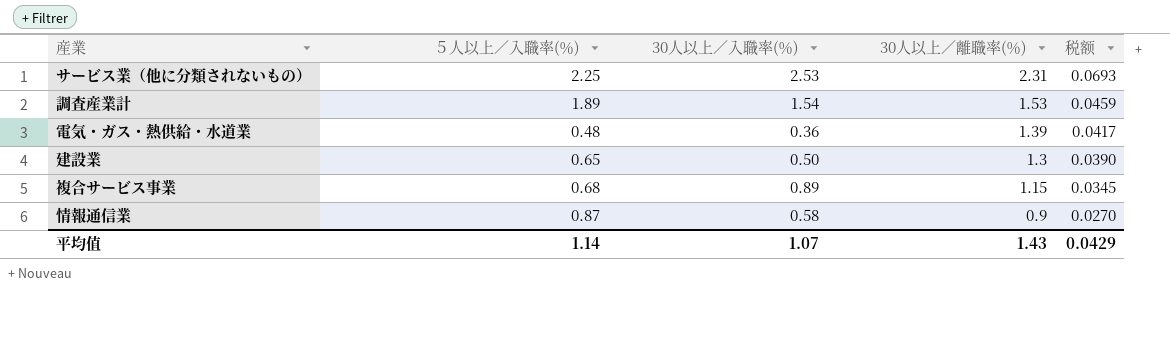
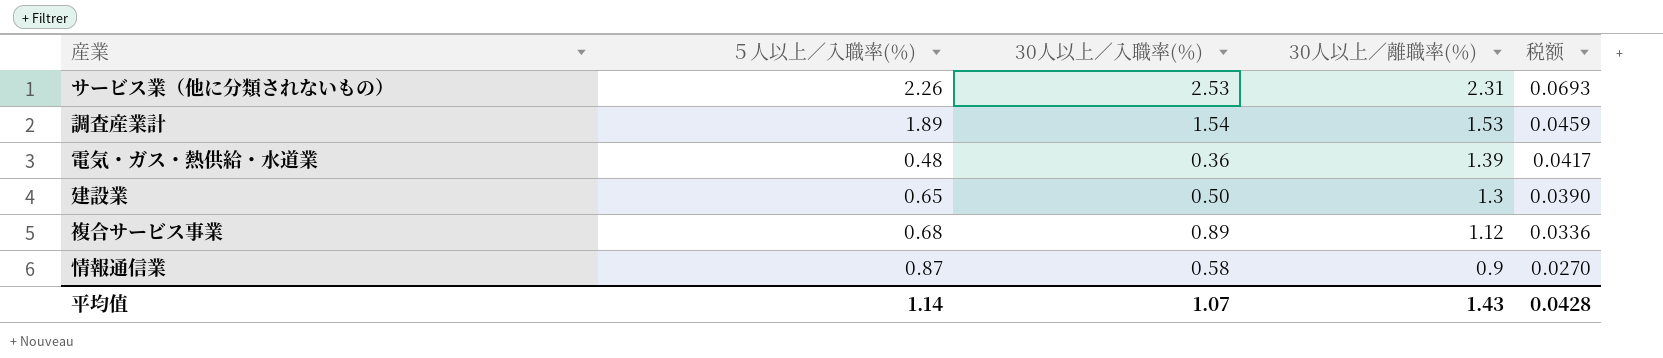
サービス業（他に分類されないもの） | ５人以上／入職率(％): 2.25 -> 2.26
複合サービス事業 | 30人以上／離職率(％): 1.15 -> 1.12
複合サービス事業 | 税额: 0.0345 -> 0.0336
平均值 | 税额: 0.0429 -> 0.0428

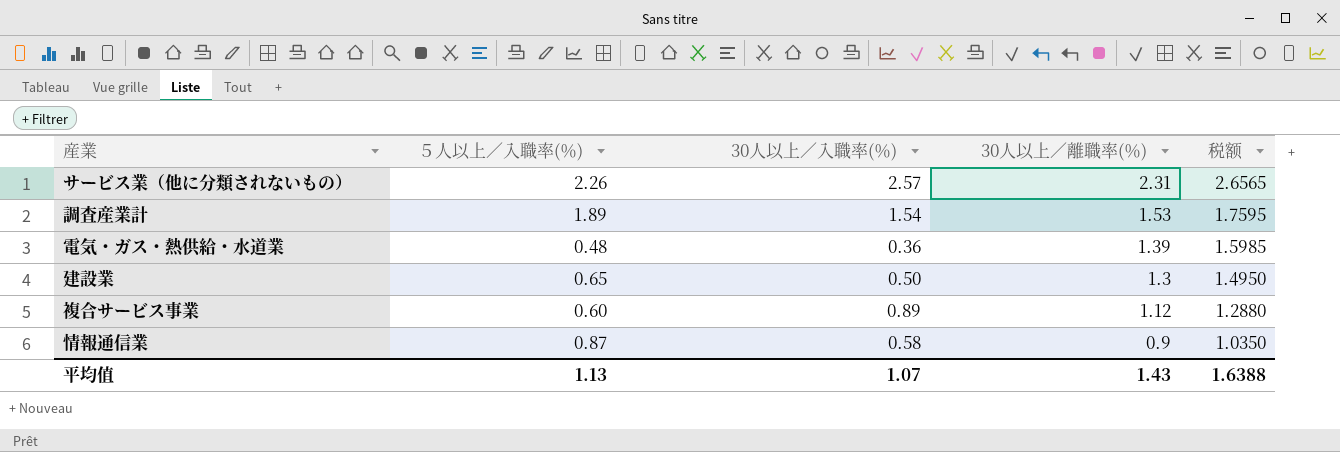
column 税额 | formula: [30人以上／離職率(％)] * 0.03 -> [30人以上／離職率(％)] * 1.15
サービス業（他に分類されないもの） | 30人以上／入職率(％): 2.53 -> 2.57
複合サービス事業 | ５人以上／入職率(％): 0.68 -> 0.60
平均值 | ５人以上／入職率(％): 1.14 -> 1.13
平均值 | 税额: 0.0428 -> 1.6388

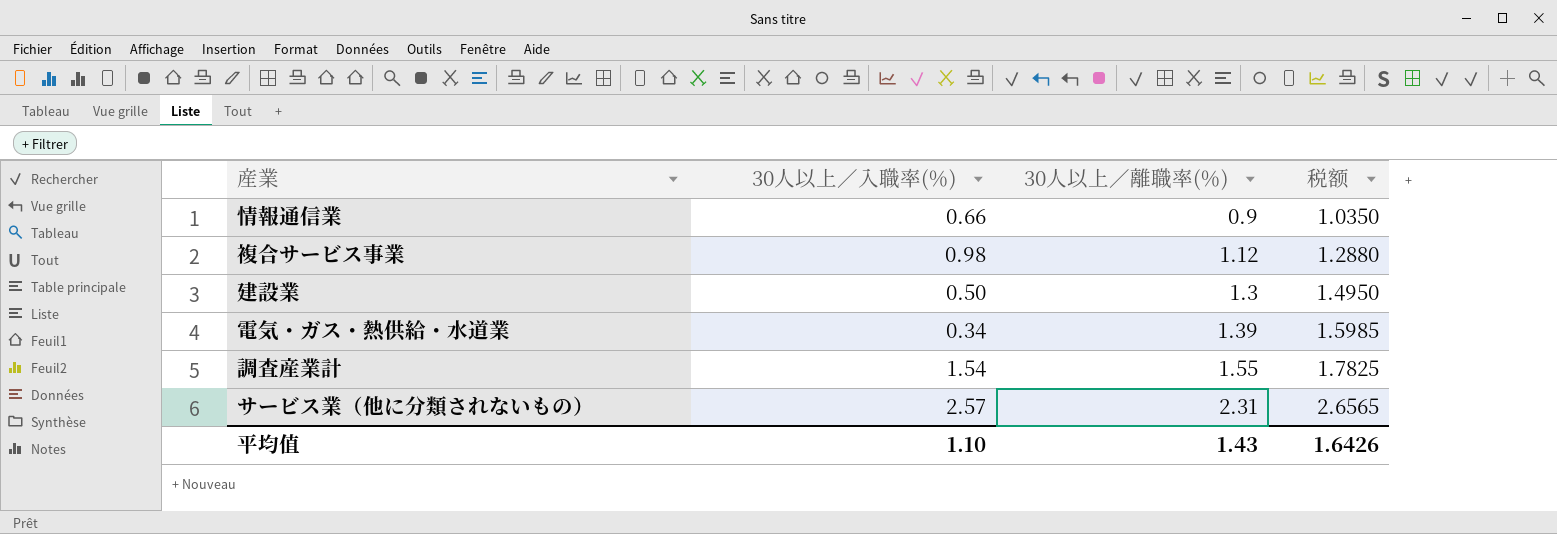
row order: 30人以上／離職率(％) descending -> 30人以上／離職率(％) ascending
column ５人以上／入職率(％) | position: 2 -> none
情報通信業 | 30人以上／入職率(％): 0.58 -> 0.66
複合サービス事業 | 30人以上／入職率(％): 0.89 -> 0.98
電気・ガス・熱供給・水道業 | 30人以上／入職率(％): 0.36 -> 0.34
調査産業計 | 30人以上／離職率(％): 1.53 -> 1.55
調査産業計 | 税额: 1.7595 -> 1.7825
平均值 | 30人以上／入職率(％): 1.07 -> 1.10
平均值 | 税额: 1.6388 -> 1.6426

